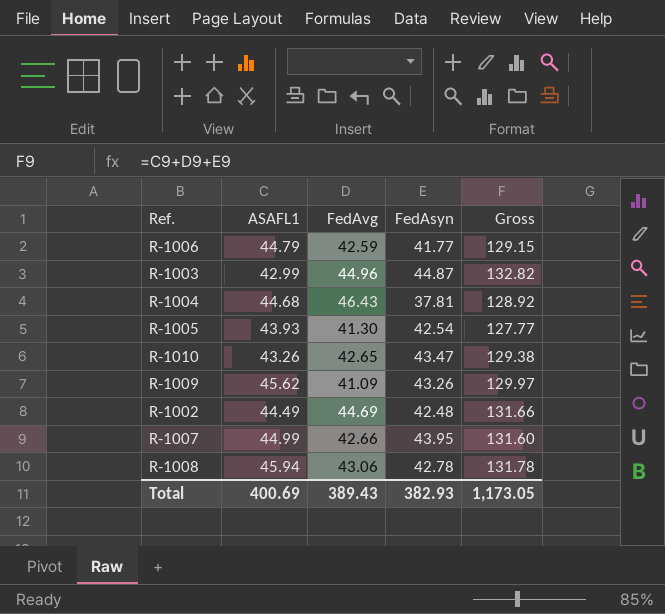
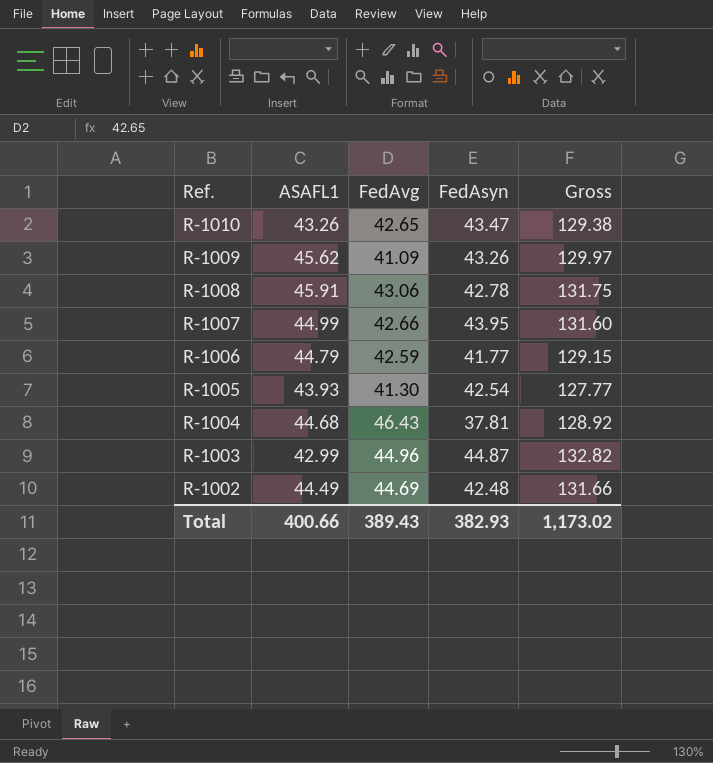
row order: none -> Ref. descending
R-1008 | ASAFL1: 45.94 -> 45.91
R-1008 | Gross: 131.78 -> 131.75
Total | ASAFL1: 400.69 -> 400.66
Total | Gross: 1,173.05 -> 1,173.02

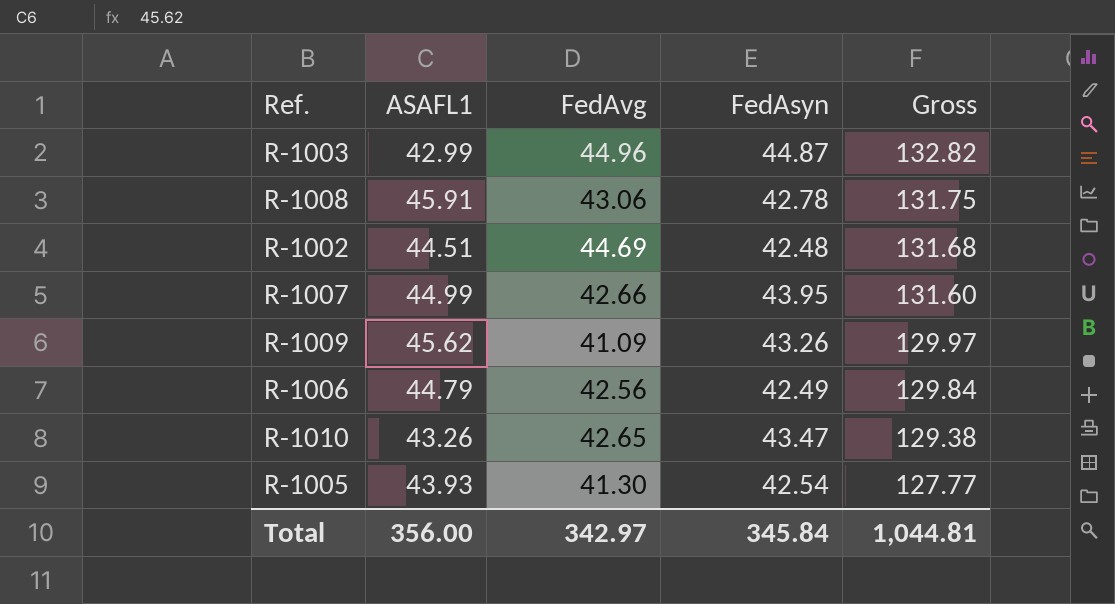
row order: Ref. descending -> Gross descending
row R-1004: 44.68 | 46.43 | 37.81 | 128.92 -> none
R-1002 | ASAFL1: 44.49 -> 44.51
R-1002 | Gross: 131.66 -> 131.68
R-1006 | FedAvg: 42.59 -> 42.56
R-1006 | FedAsyn: 41.77 -> 42.49
R-1006 | Gross: 129.15 -> 129.84
Total | ASAFL1: 400.66 -> 356.00
Total | FedAvg: 389.43 -> 342.97
Total | FedAsyn: 382.93 -> 345.84
Total | Gross: 1,173.02 -> 1,044.81

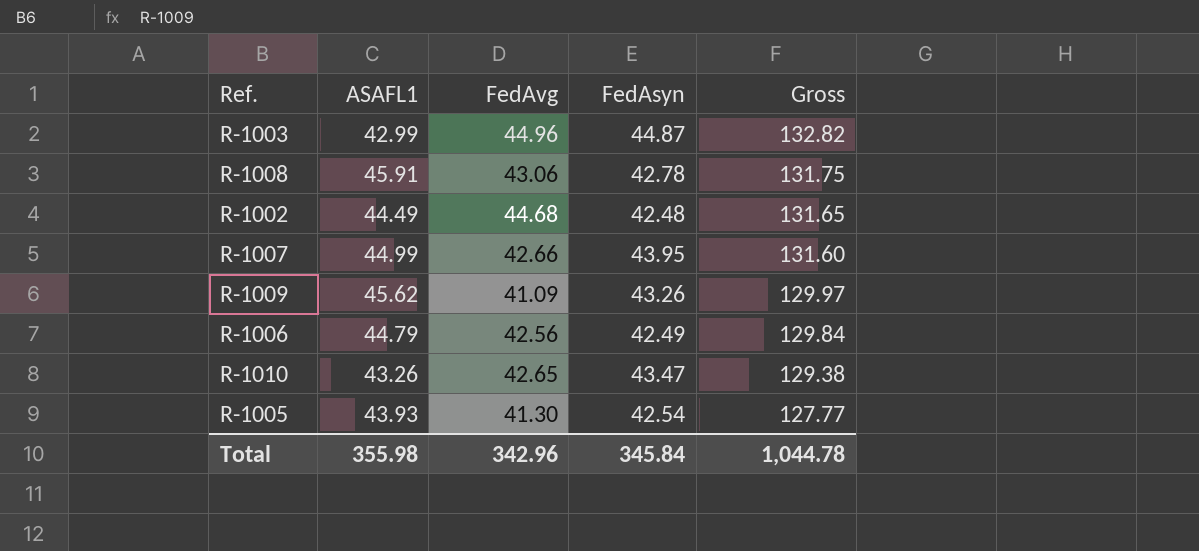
R-1002 | ASAFL1: 44.51 -> 44.49
R-1002 | FedAvg: 44.69 -> 44.68
R-1002 | Gross: 131.68 -> 131.65
Total | ASAFL1: 356.00 -> 355.98
Total | FedAvg: 342.97 -> 342.96
Total | Gross: 1,044.81 -> 1,044.78

